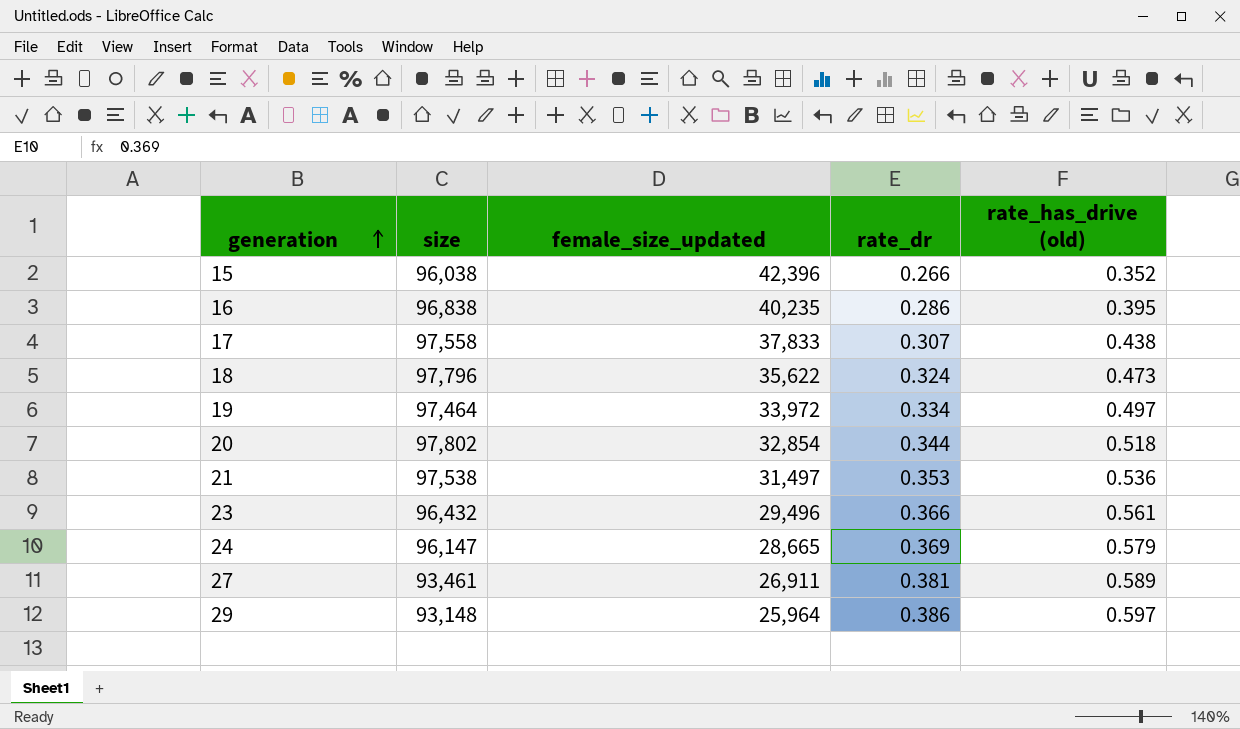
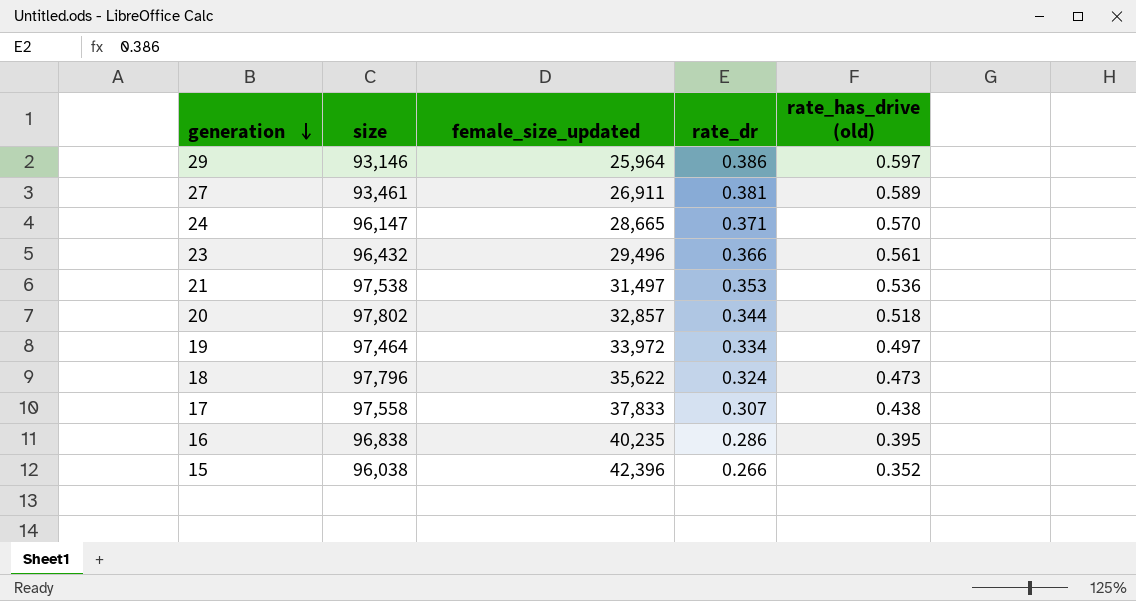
row order: generation ascending -> generation descending
29 | size: 93,148 -> 93,146
24 | rate_dr: 0.369 -> 0.371
24 | rate_has_drive (old): 0.579 -> 0.570
20 | female_size_updated: 32,854 -> 32,857

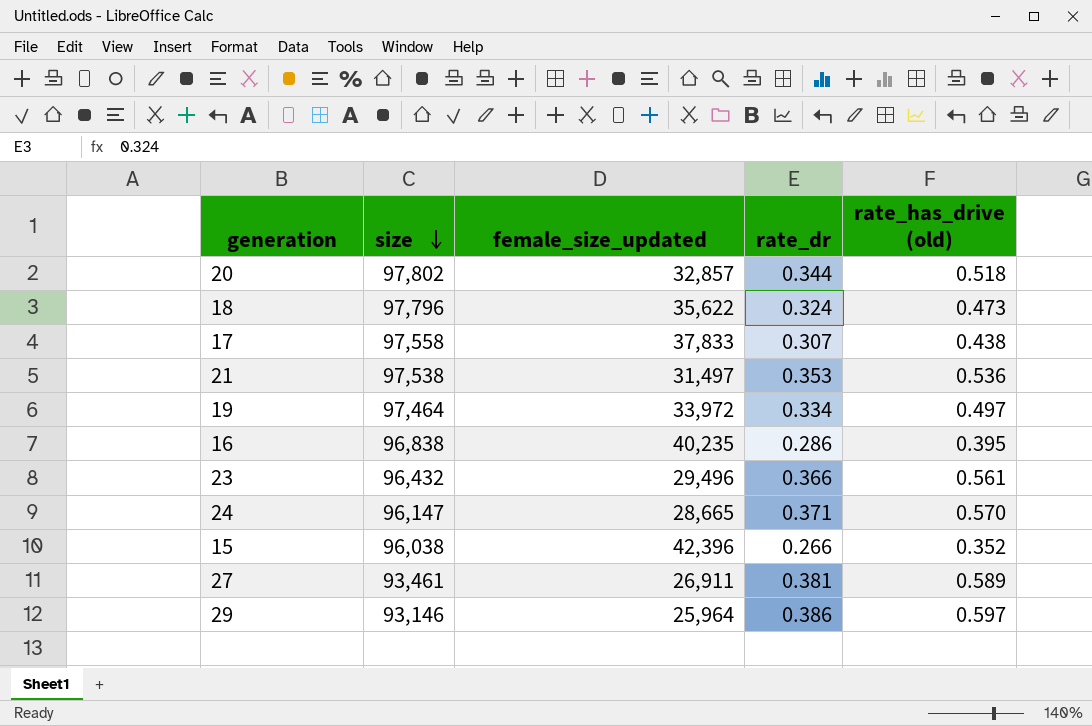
row order: generation descending -> size descending

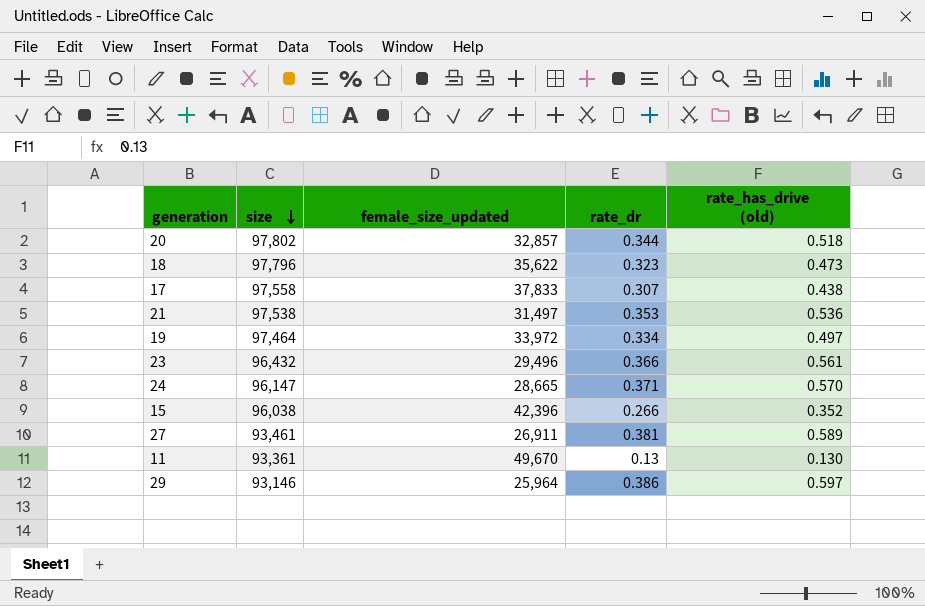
row 16: 96,838 | 40,235 | 0.286 | 0.395 -> none
18 | rate_dr: 0.324 -> 0.323
row 11: none -> 93,361 | 49,670 | 0.13 | 0.130

